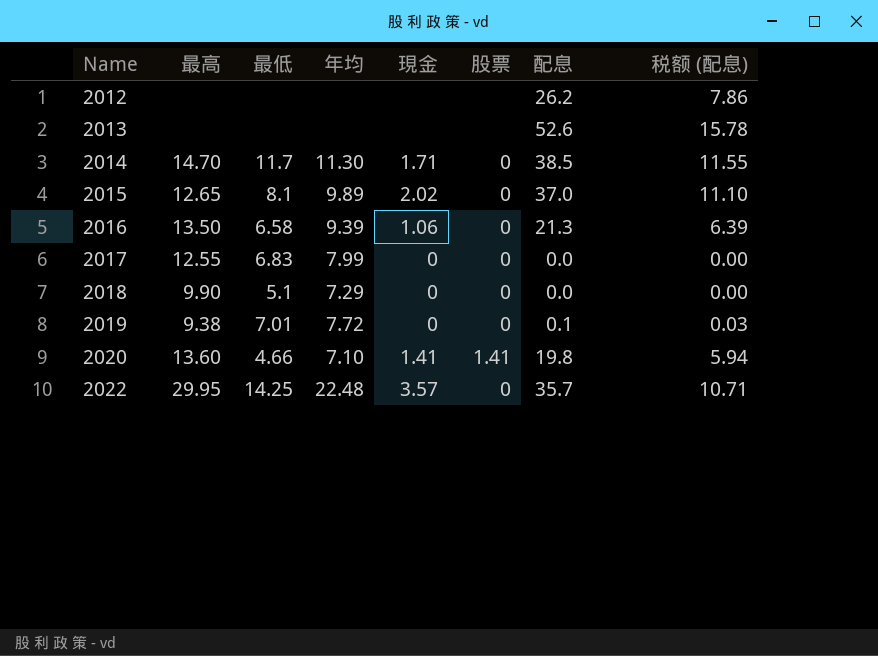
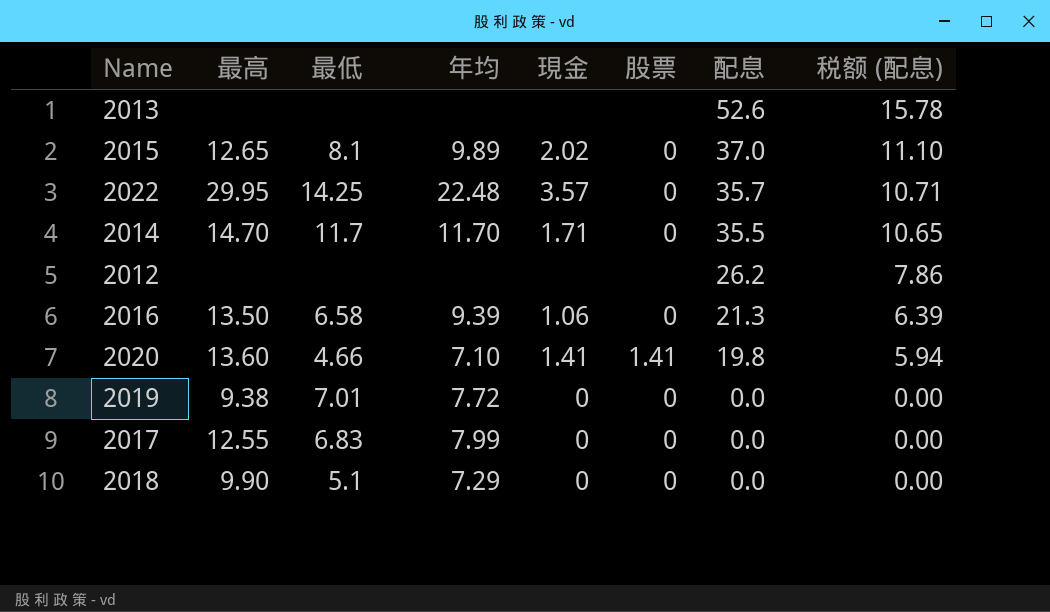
row order: Name ascending -> 配息 descending
2014 | 年均: 11.30 -> 11.70
2014 | 配息: 38.5 -> 35.5
2014 | 税额 (配息): 11.55 -> 10.65
2019 | 配息: 0.1 -> 0.0
2019 | 税额 (配息): 0.03 -> 0.00

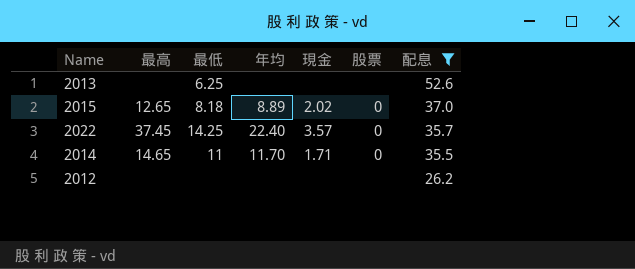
filter: none -> 配息 >= 26.2
column 税额 (配息) | formula: [配息] * 0.3 -> none
2013 | 最低: none -> 6.25
2015 | 最低: 8.1 -> 8.18
2015 | 年均: 9.89 -> 8.89
2022 | 最高: 29.95 -> 37.45
2022 | 年均: 22.48 -> 22.40
2014 | 最高: 14.70 -> 14.65
2014 | 最低: 11.7 -> 11

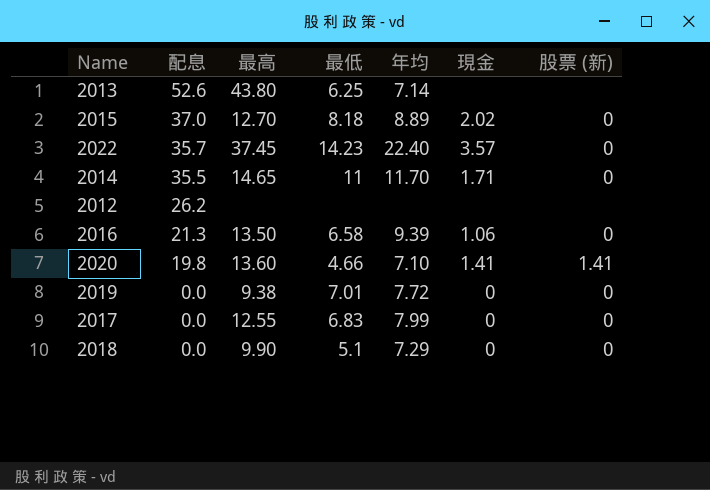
filter: 配息 >= 26.2 -> none
column 配息 | position: 7 -> 2
column name: 股票 -> 股票 (新)
2013 | 最高: none -> 43.80
2013 | 年均: none -> 7.14
2015 | 最高: 12.65 -> 12.70
2022 | 最低: 14.25 -> 14.23

